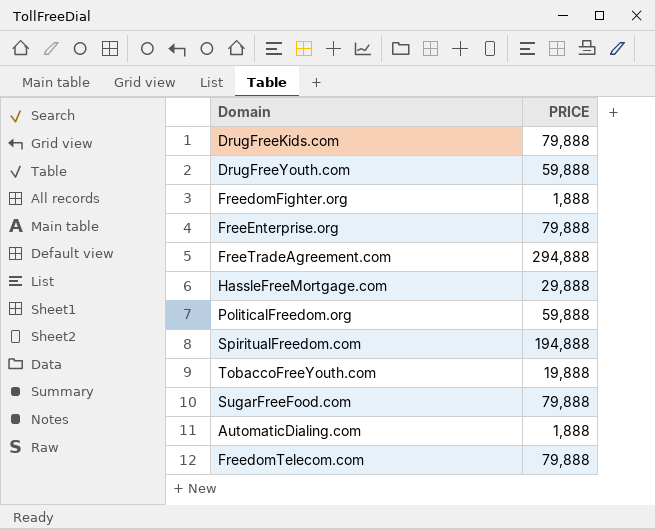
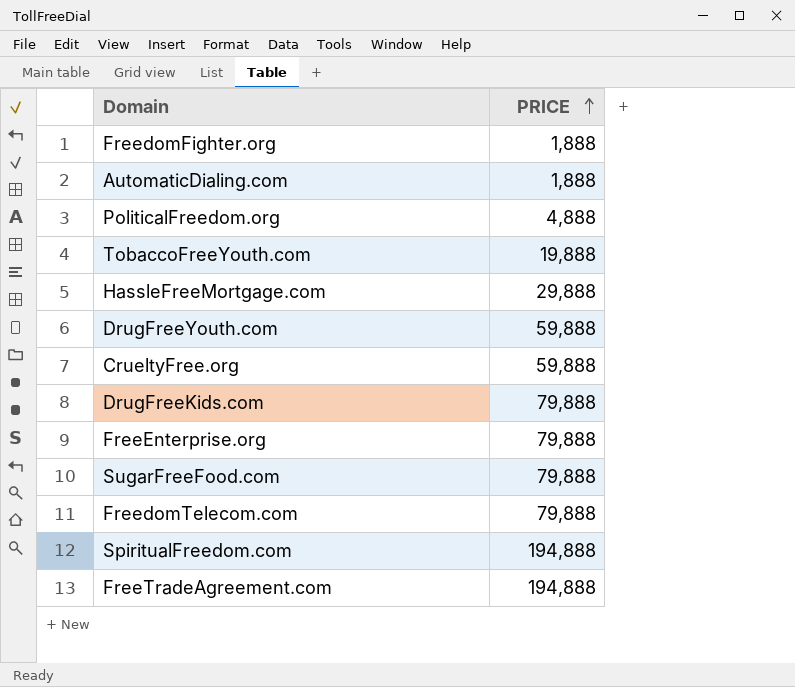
row order: none -> PRICE ascending
PoliticalFreedom.org | PRICE: 59,888 -> 4,888
row CrueltyFree.org: none -> 59,888
FreeTradeAgreement.com | PRICE: 294,888 -> 194,888

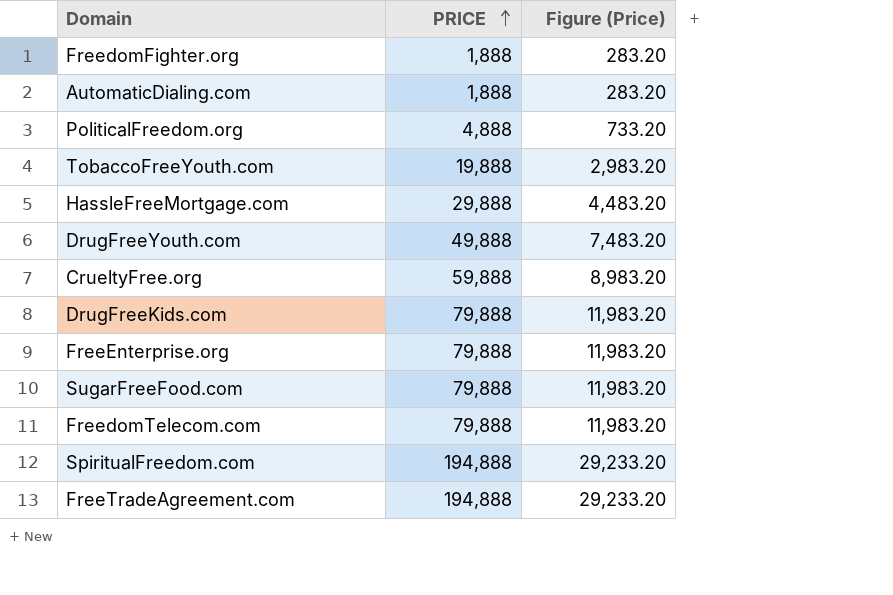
column Figure (Price) | formula: none -> [PRICE] * 0.15
DrugFreeYouth.com | PRICE: 59,888 -> 49,888

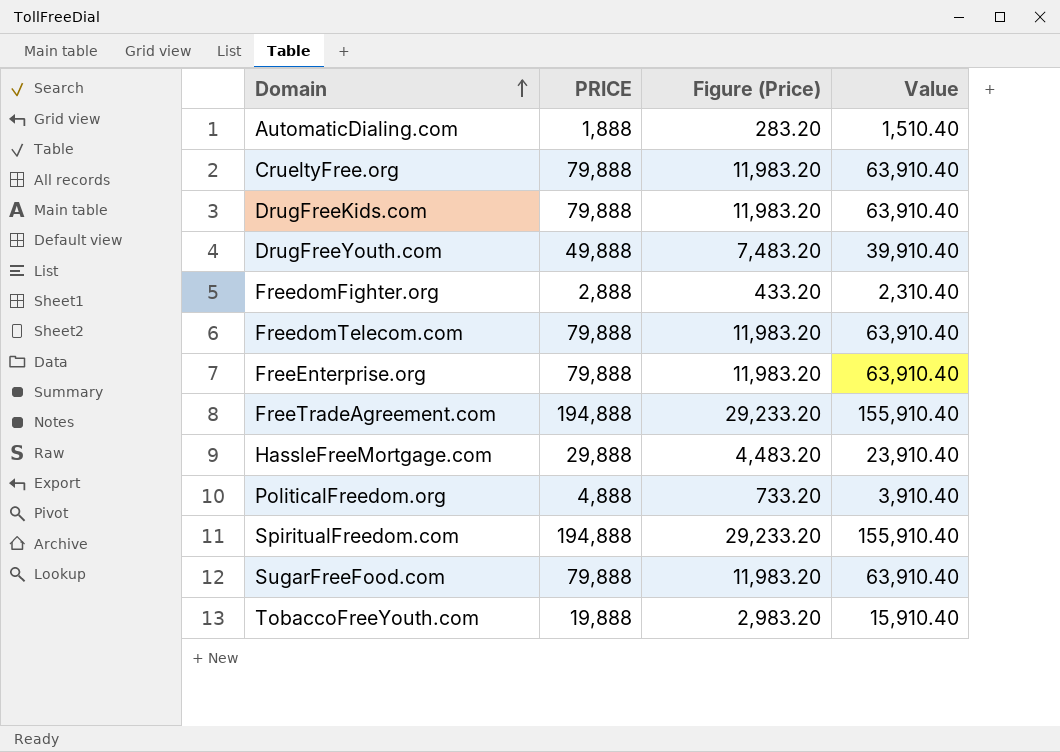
row order: PRICE ascending -> Domain ascending
column Value | formula: none -> [PRICE] * 0.8
CrueltyFree.org | PRICE: 59,888 -> 79,888
CrueltyFree.org | Figure (Price): 8,983.20 -> 11,983.20
FreedomFighter.org | PRICE: 1,888 -> 2,888
FreedomFighter.org | Figure (Price): 283.20 -> 433.20

